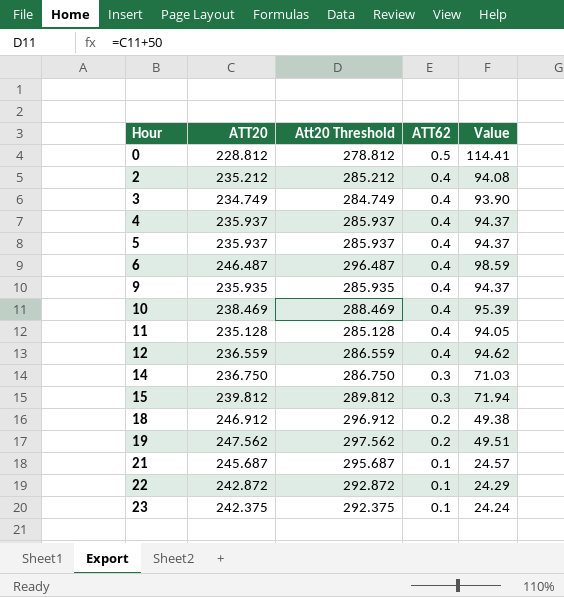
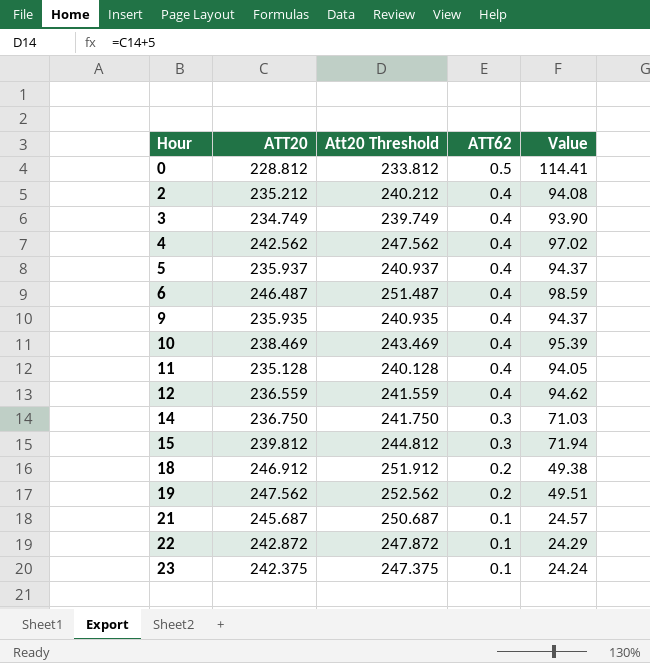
column Att20 Threshold | formula: [ATT20] + 50 -> [ATT20] + 5
4 | ATT20: 235.937 -> 242.562
4 | Value: 94.37 -> 97.02

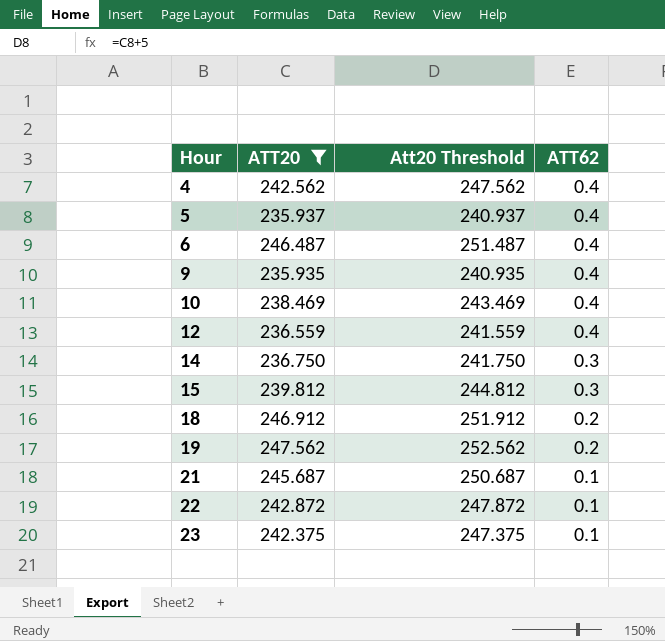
filter: none -> ATT20 >= 235.935
column Value | formula: [ATT20] * [ATT62] -> none

